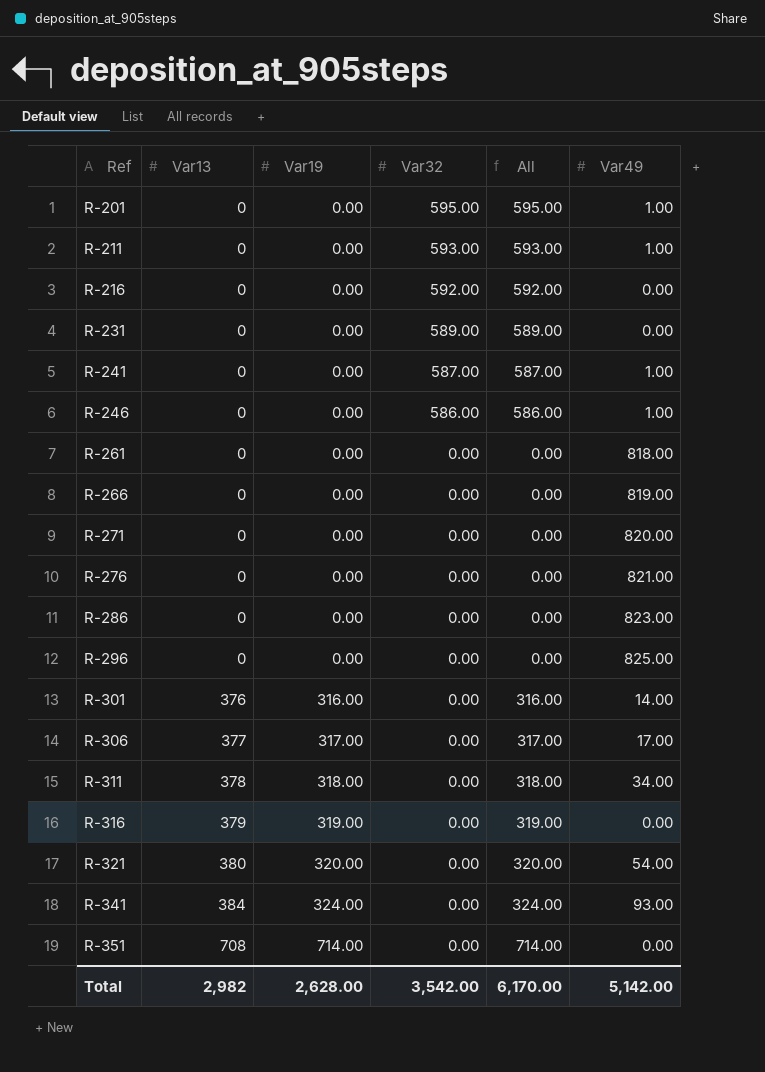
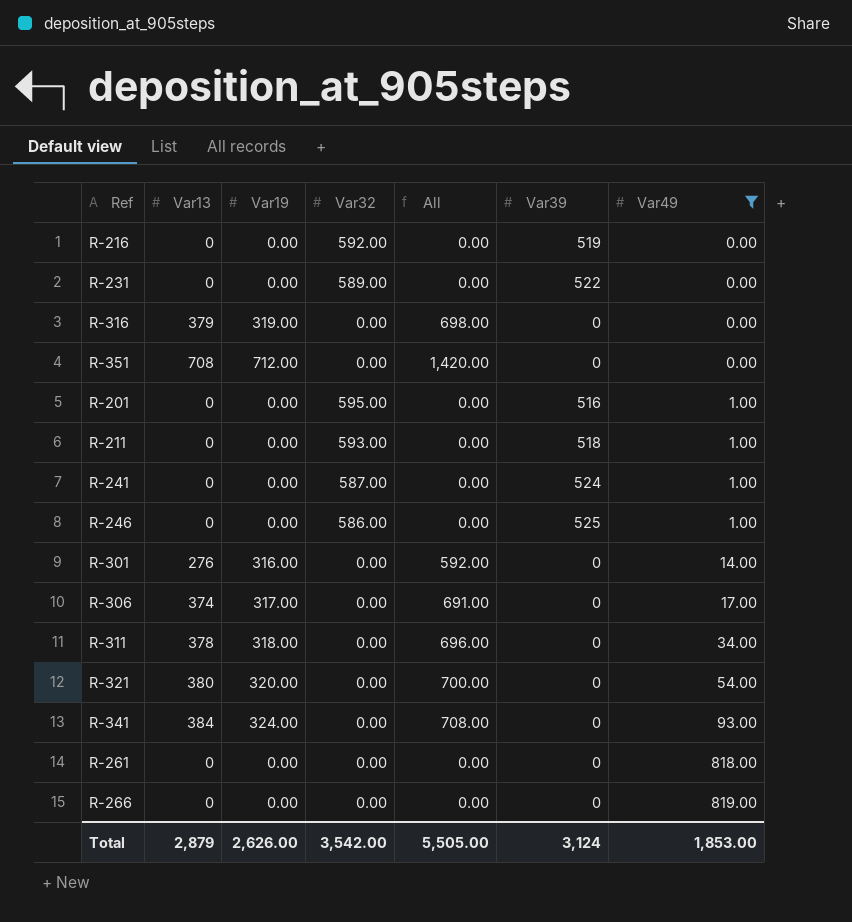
filter: none -> Var49 <= 819.00
row order: Ref ascending -> Var49 ascending
column All | formula: [Var19] + [Var32] -> [Var13] + [Var19]
column Var39 | position: none -> 6
R-351 | Var19: 714.00 -> 712.00
R-301 | Var13: 376 -> 276
R-306 | Var13: 377 -> 374
Total | Var13: 2,982 -> 2,879
Total | Var19: 2,628.00 -> 2,626.00
Total | All: 6,170.00 -> 5,505.00
Total | Var49: 5,142.00 -> 1,853.00

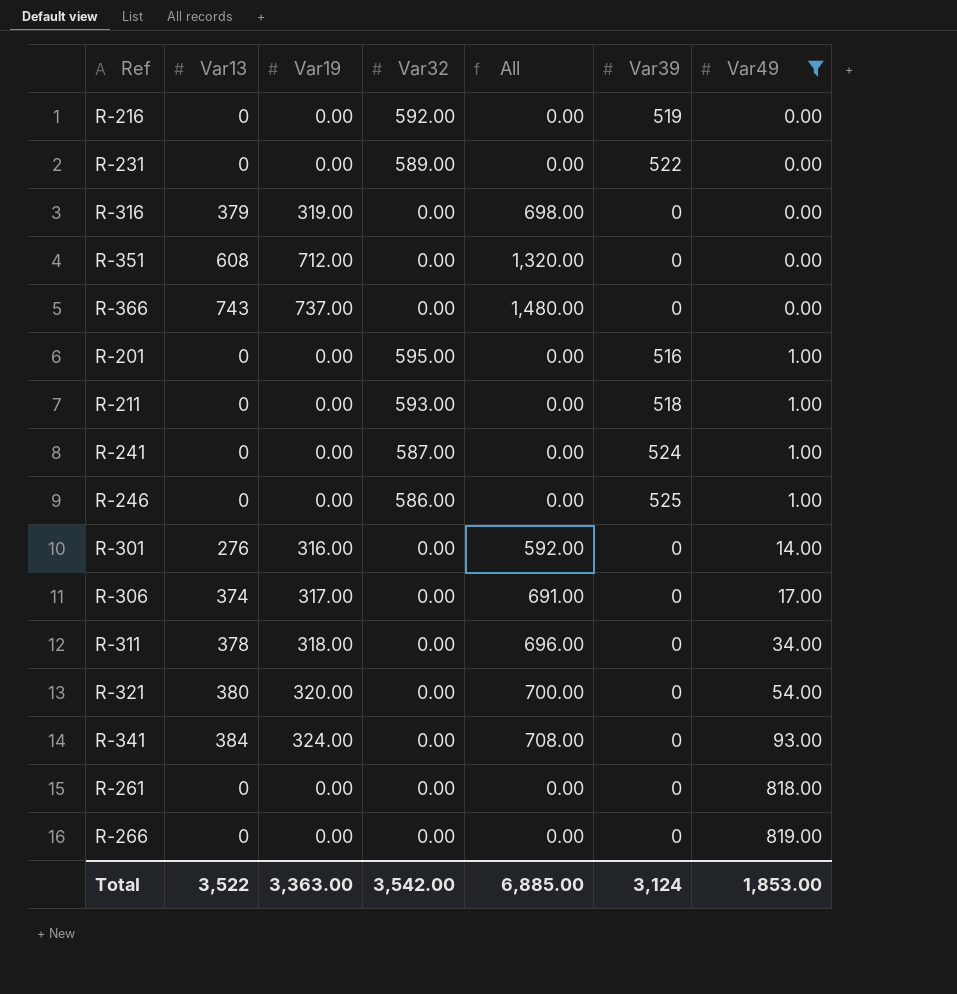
R-351 | Var13: 708 -> 608
R-351 | All: 1,420.00 -> 1,320.00
row R-366: none -> 743 | 737.00 | 0.00 | 1,480.00 | 0 | 0.00
Total | Var13: 2,879 -> 3,522
Total | Var19: 2,626.00 -> 3,363.00
Total | All: 5,505.00 -> 6,885.00

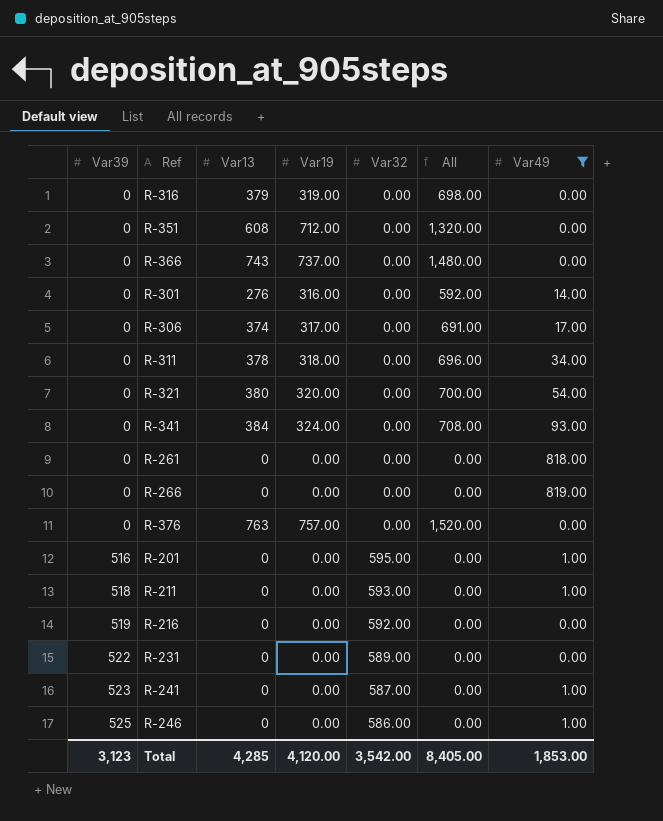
row order: Var49 ascending -> Var39 ascending
column Var39 | position: 6 -> 1
row R-376: none -> 0 | 763 | 757.00 | 0.00 | 1,520.00 | 0.00
R-241 | Var39: 524 -> 523
Total | Var39: 3,124 -> 3,123
Total | Var13: 3,522 -> 4,285
Total | Var19: 3,363.00 -> 4,120.00
Total | All: 6,885.00 -> 8,405.00

